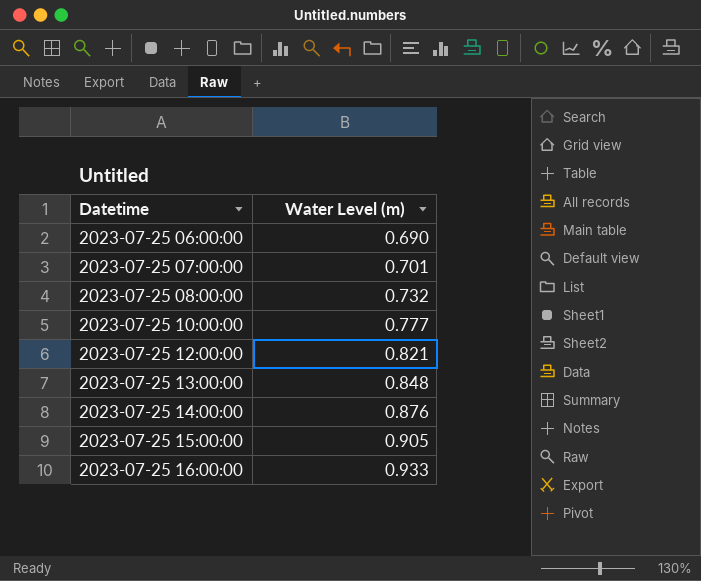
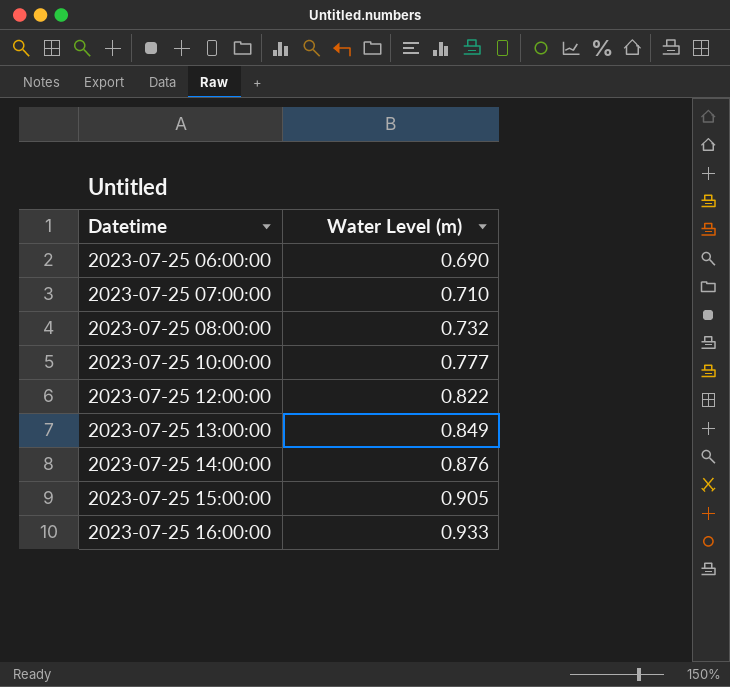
2023-07-25 07:00:00 | Water Level (m): 0.701 -> 0.710
2023-07-25 12:00:00 | Water Level (m): 0.821 -> 0.822
2023-07-25 13:00:00 | Water Level (m): 0.848 -> 0.849

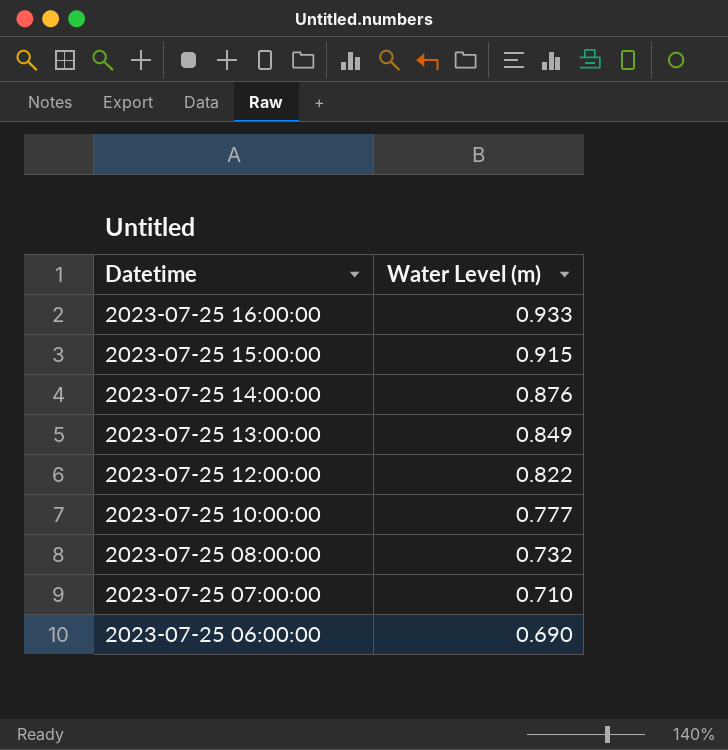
row order: Datetime ascending -> Datetime descending
2023-07-25 15:00:00 | Water Level (m): 0.905 -> 0.915

